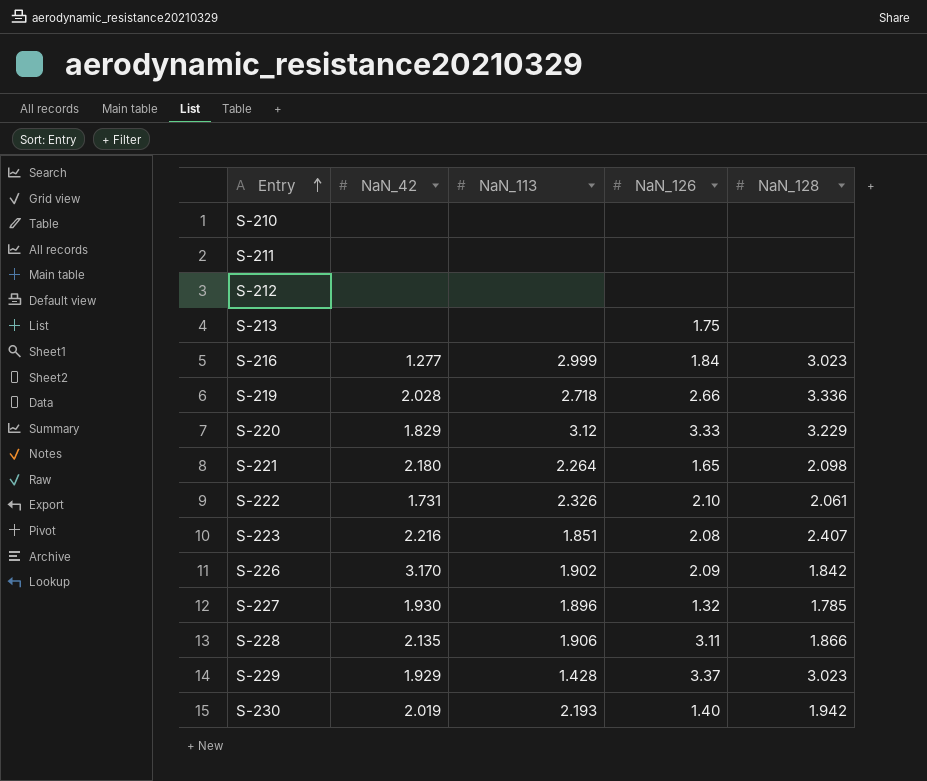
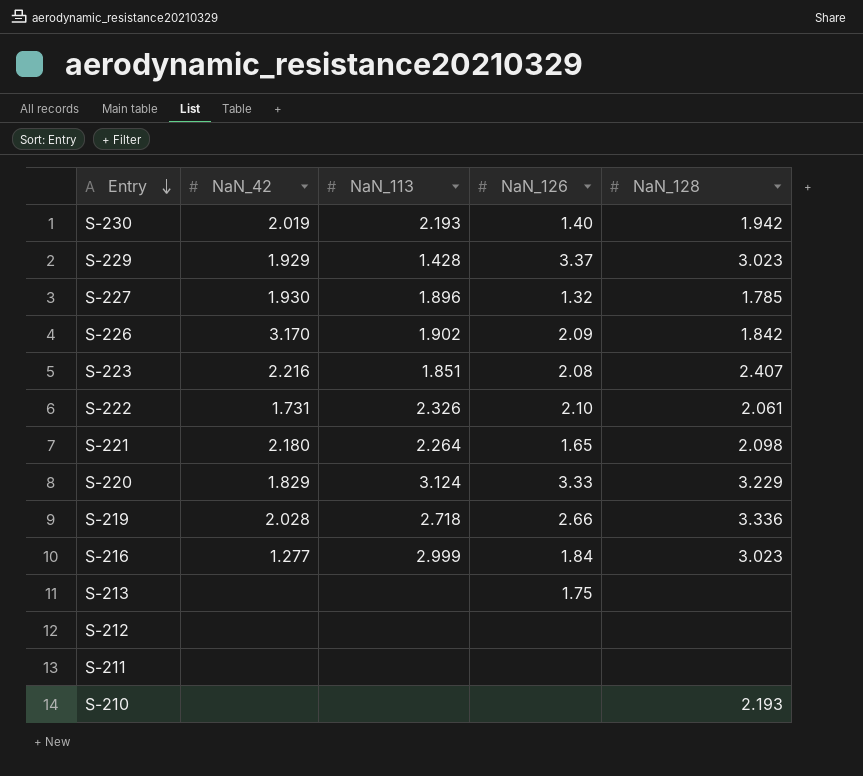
row order: Entry ascending -> Entry descending
row S-228: 2.135 | 1.906 | 3.11 | 1.866 -> none
S-220 | NaN_113: 3.12 -> 3.124
S-210 | NaN_128: none -> 2.193

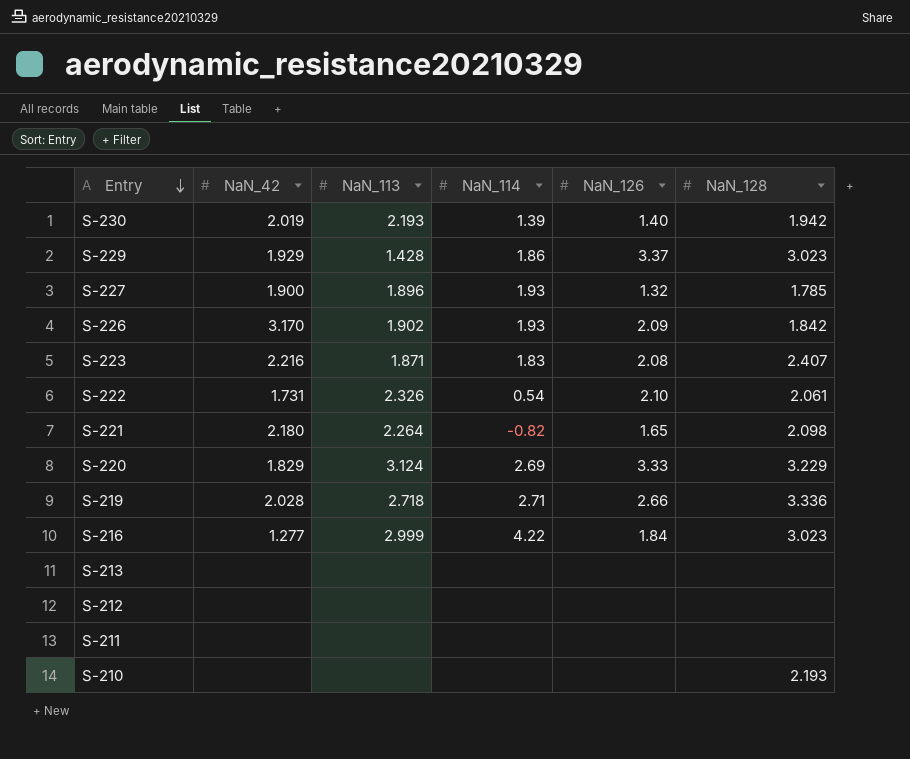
column NaN_114 | position: none -> 4
S-227 | NaN_42: 1.930 -> 1.900
S-223 | NaN_113: 1.851 -> 1.871
S-213 | NaN_126: 1.75 -> none

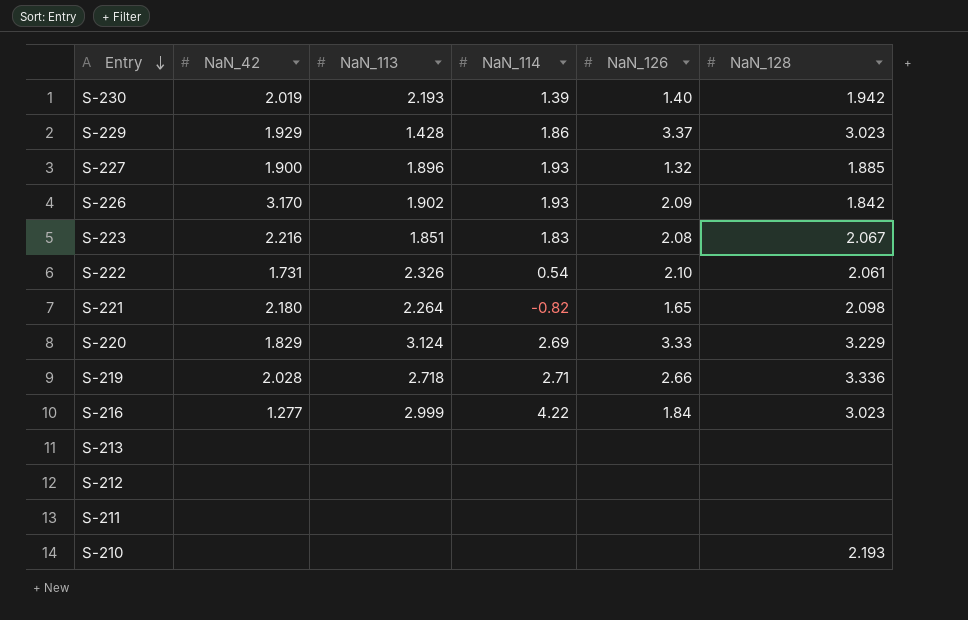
S-227 | NaN_128: 1.785 -> 1.885
S-223 | NaN_113: 1.871 -> 1.851
S-223 | NaN_128: 2.407 -> 2.067

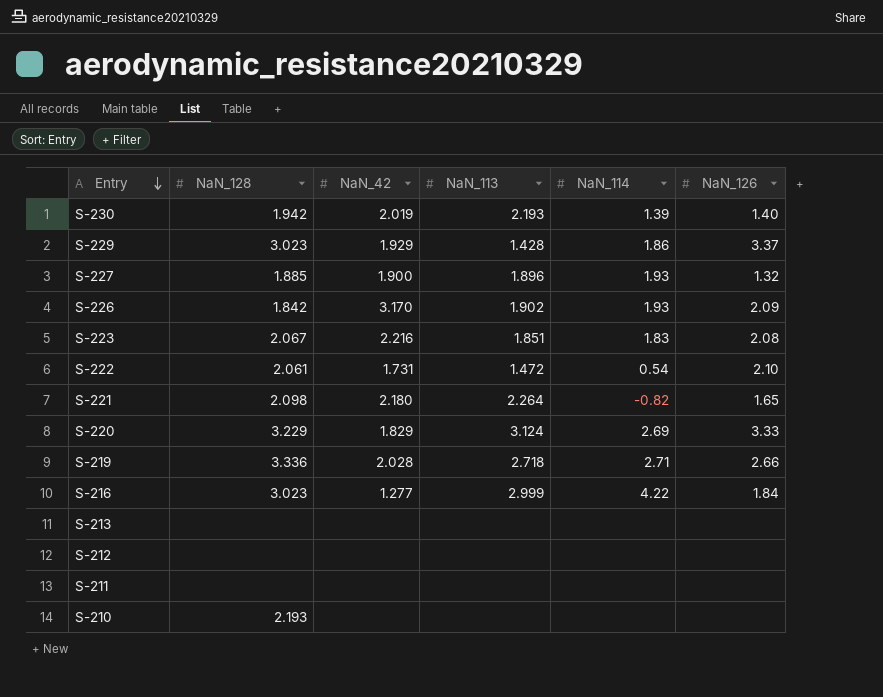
column NaN_128 | position: 6 -> 2
S-222 | NaN_113: 2.326 -> 1.472

